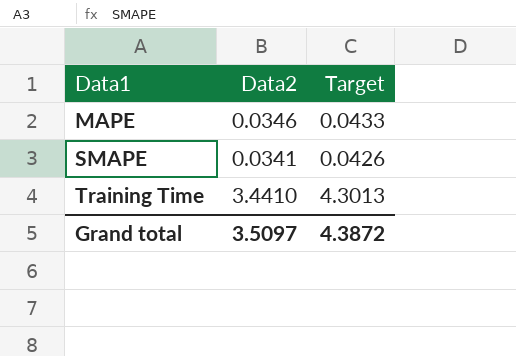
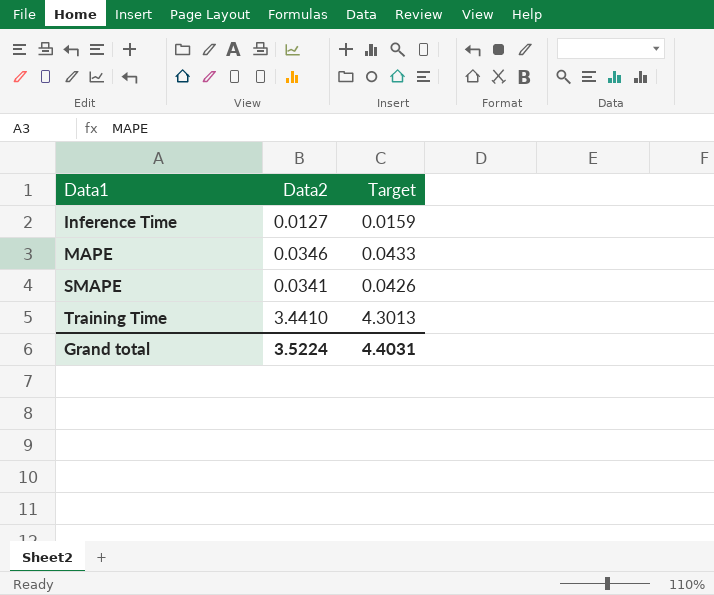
row Inference Time: none -> 0.0127 | 0.0159
Grand total | Data2: 3.5097 -> 3.5224
Grand total | Target: 4.3872 -> 4.4031

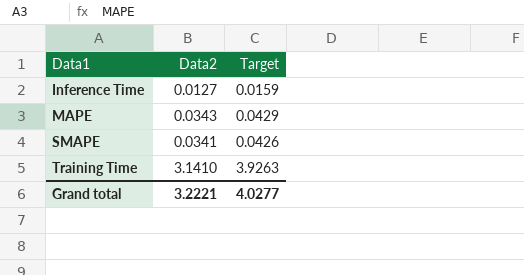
MAPE | Data2: 0.0346 -> 0.0343
MAPE | Target: 0.0433 -> 0.0429
Training Time | Data2: 3.4410 -> 3.1410
Training Time | Target: 4.3013 -> 3.9263
Grand total | Data2: 3.5224 -> 3.2221
Grand total | Target: 4.4031 -> 4.0277

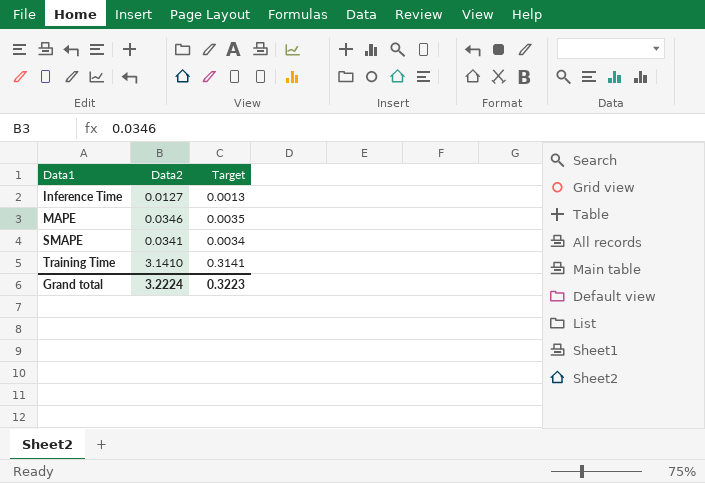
column Target | formula: [Data2] * 1.25 -> [Data2] * 0.1
MAPE | Data2: 0.0343 -> 0.0346
Grand total | Data2: 3.2221 -> 3.2224
Grand total | Target: 4.0277 -> 0.3223

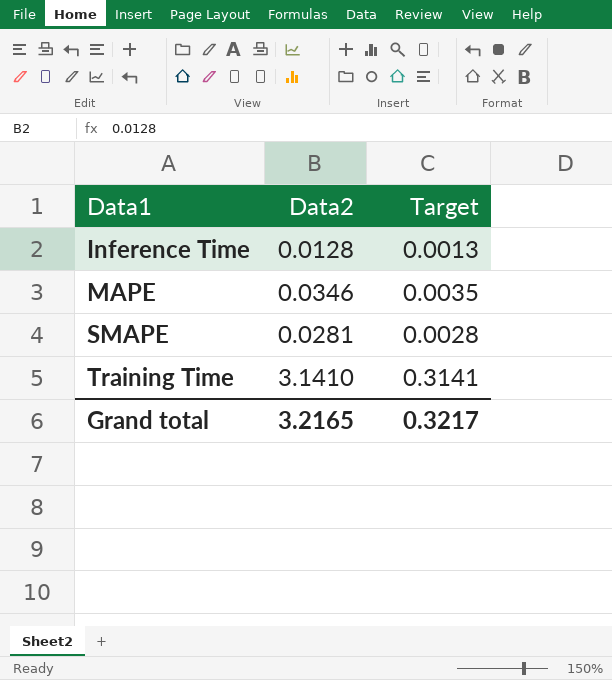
Inference Time | Data2: 0.0127 -> 0.0128
SMAPE | Data2: 0.0341 -> 0.0281
SMAPE | Target: 0.0034 -> 0.0028
Grand total | Data2: 3.2224 -> 3.2165
Grand total | Target: 0.3223 -> 0.3217

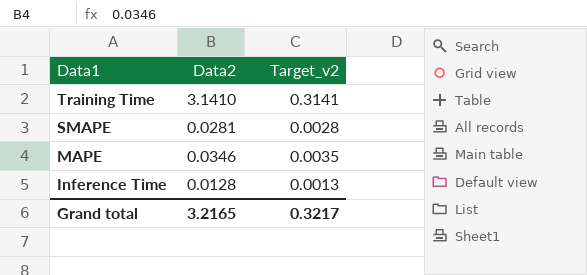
row order: Data1 ascending -> Data1 descending
column name: Target -> Target_v2

